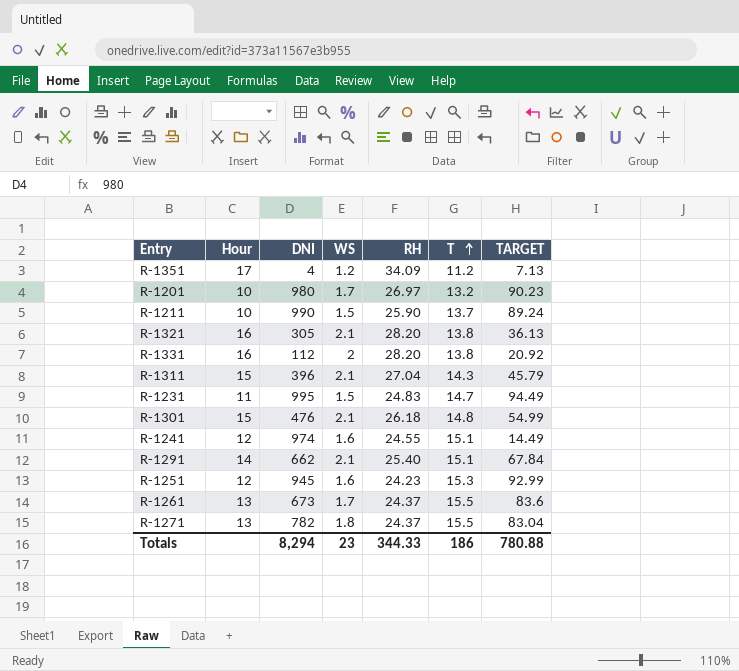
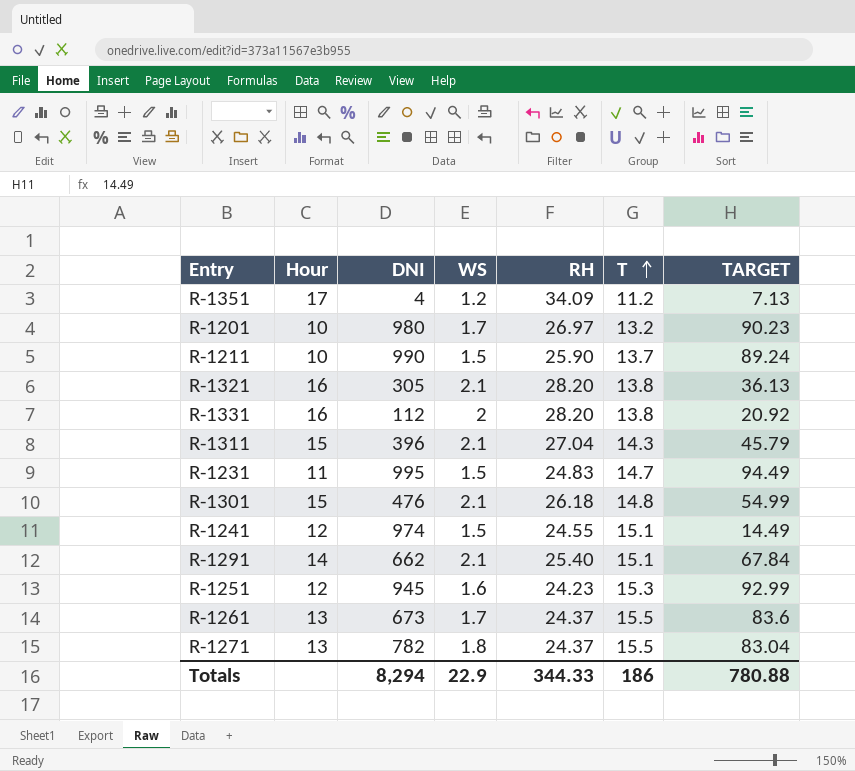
R-1241 | WS: 1.6 -> 1.5
Totals | WS: 23 -> 22.9

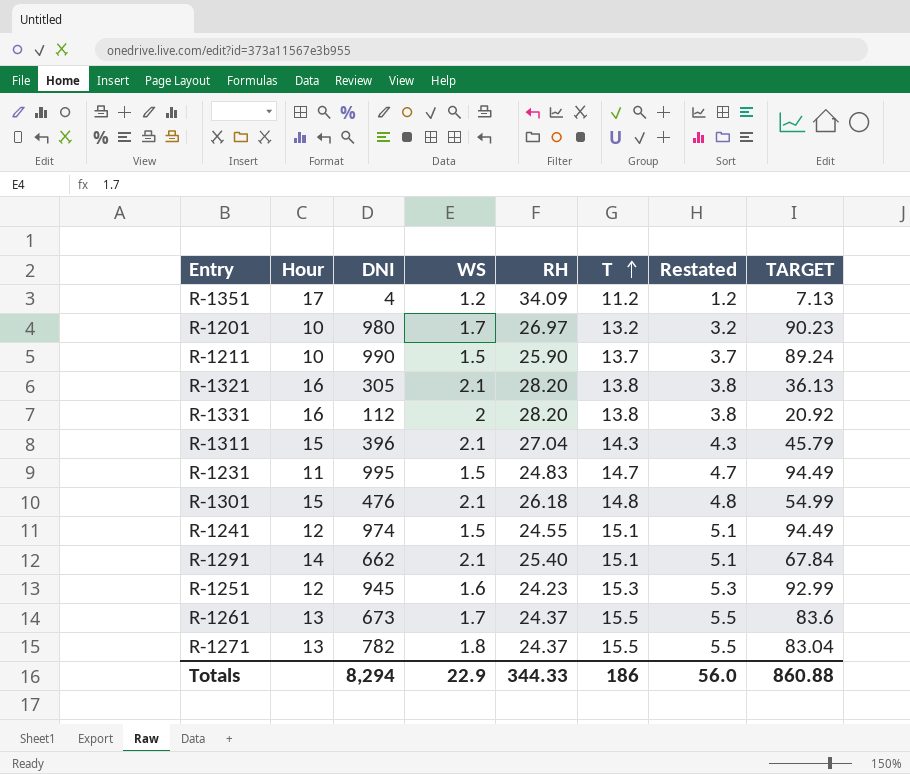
column Restated | formula: none -> [T] - 10
R-1241 | TARGET: 14.49 -> 94.49
Totals | TARGET: 780.88 -> 860.88

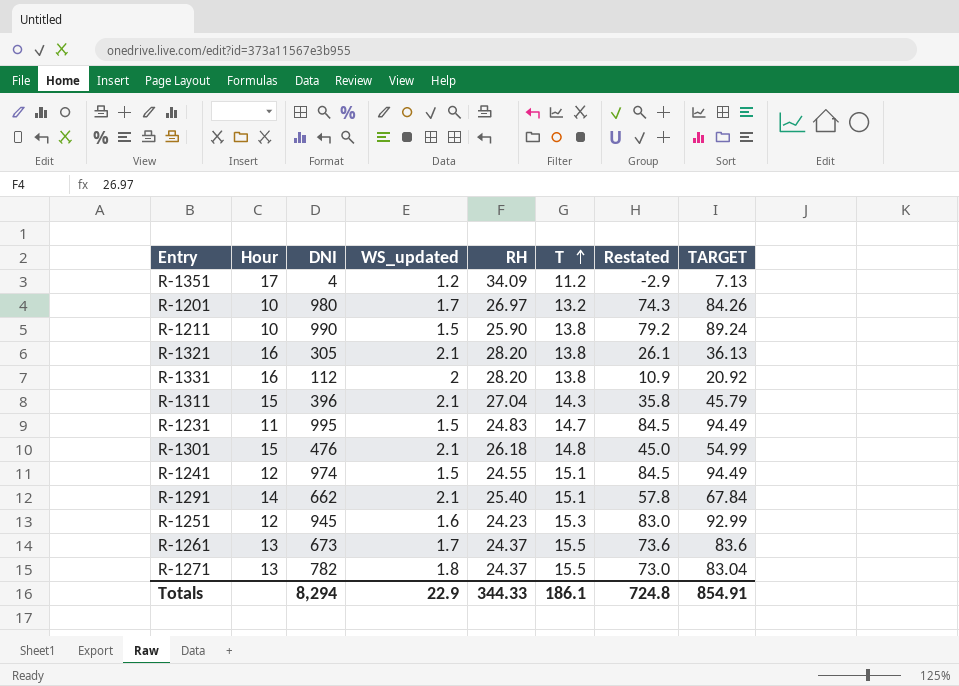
column name: WS -> WS_updated
column Restated | formula: [T] - 10 -> [TARGET] - 10
R-1201 | TARGET: 90.23 -> 84.26
R-1211 | T: 13.7 -> 13.8
Totals | T: 186 -> 186.1
Totals | Restated: 56.0 -> 724.8
Totals | TARGET: 860.88 -> 854.91

